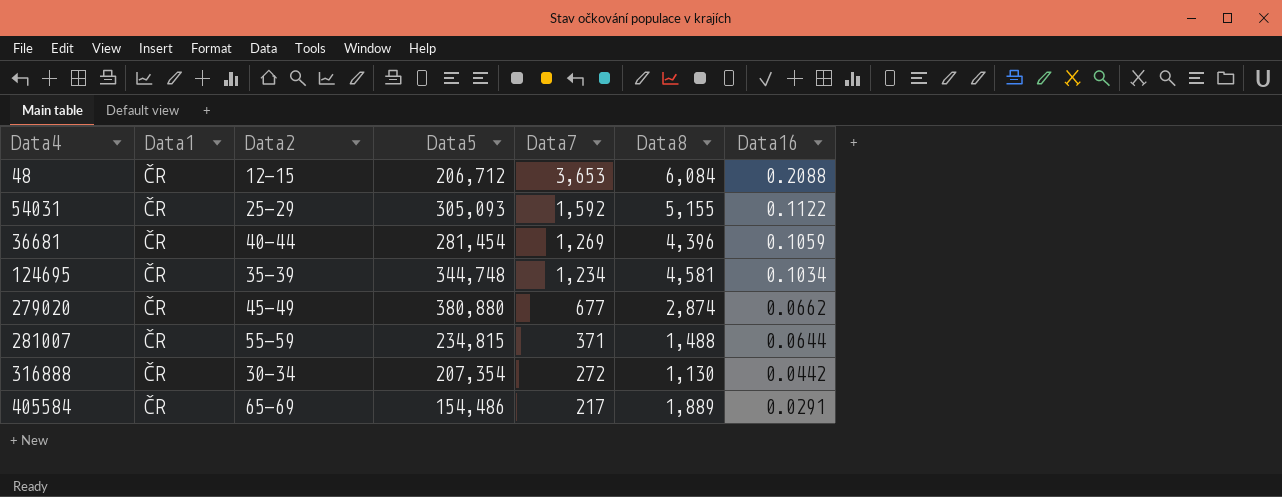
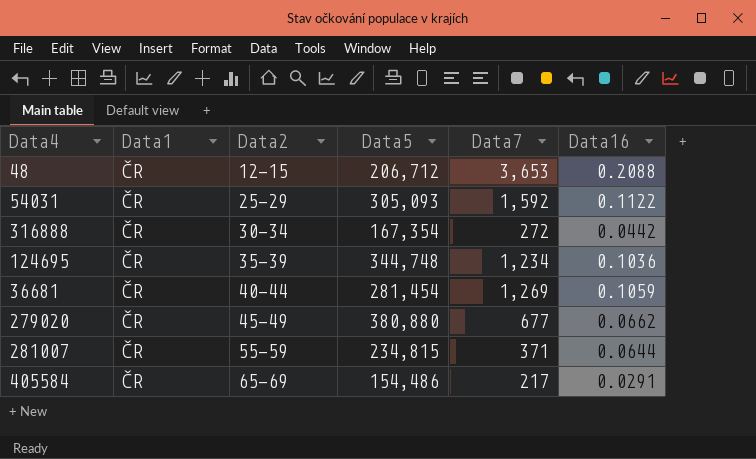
row order: Data7 descending -> Data2 ascending
column Data8 | position: 6 -> none
316888 | Data5: 207,354 -> 167,354
124695 | Data16: 0.1034 -> 0.1036

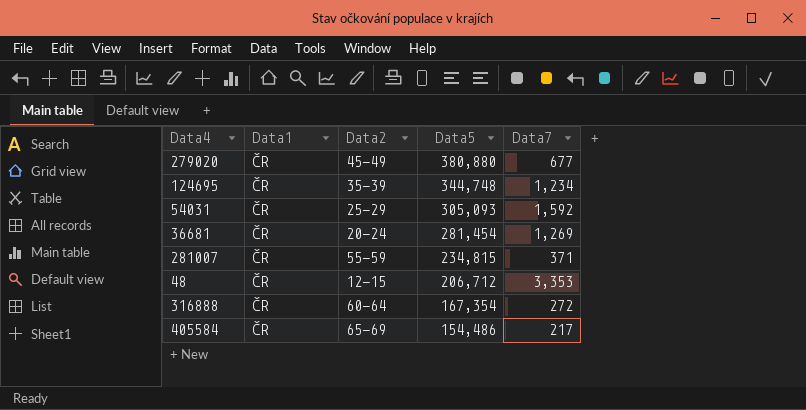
row order: Data2 ascending -> Data5 descending
column Data16 | position: 6 -> none
36681 | Data2: 40-44 -> 20-24
48 | Data7: 3,653 -> 3,353
316888 | Data2: 30-34 -> 60-64

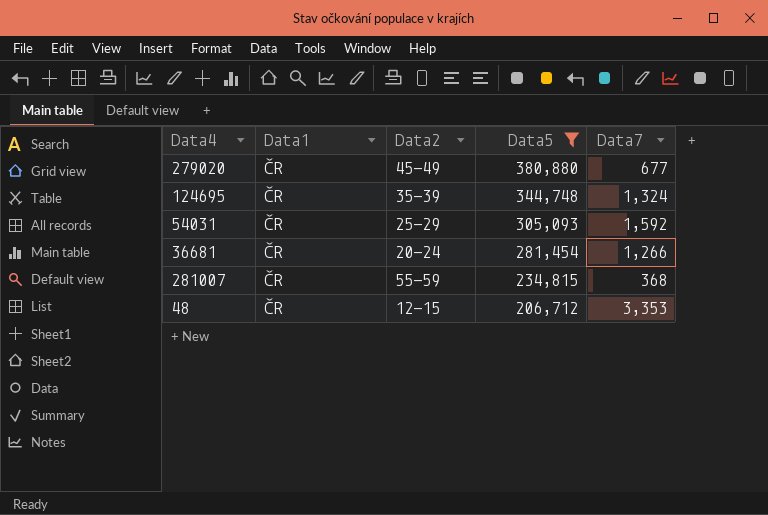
filter: none -> Data5 >= 206,712
124695 | Data7: 1,234 -> 1,324
36681 | Data7: 1,269 -> 1,266
281007 | Data7: 371 -> 368

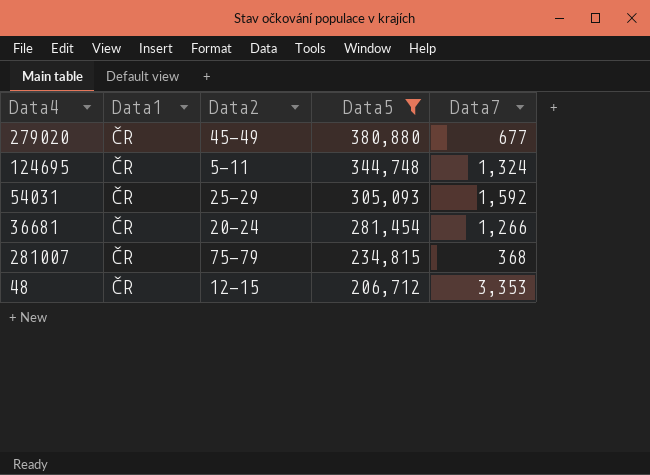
124695 | Data2: 35-39 -> 5-11
281007 | Data2: 55-59 -> 75-79

